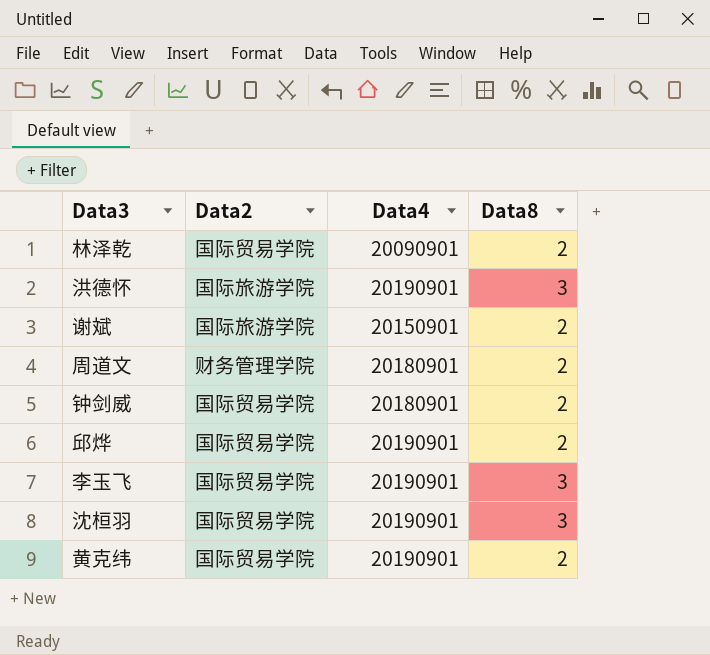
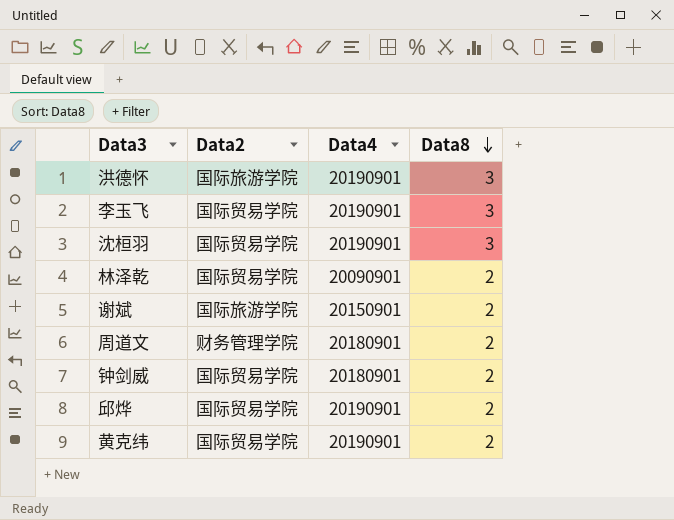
row order: none -> Data8 descending

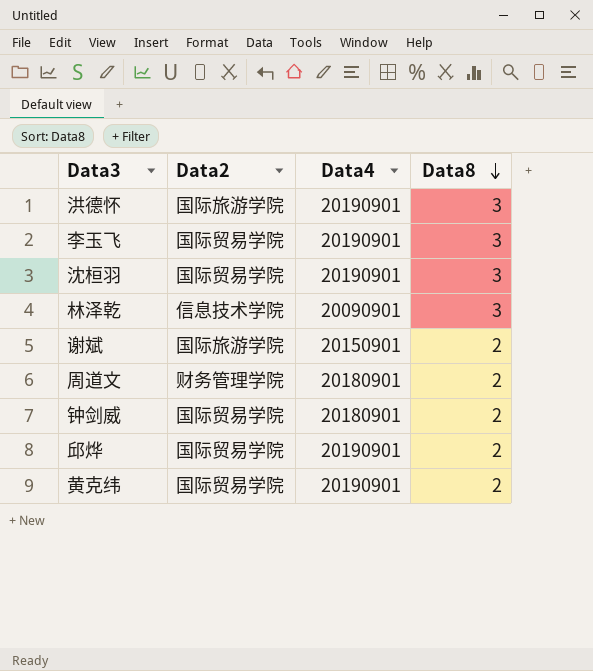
林泽乾 | Data2: 国际贸易学院 -> 信息技术学院
林泽乾 | Data8: 2 -> 3

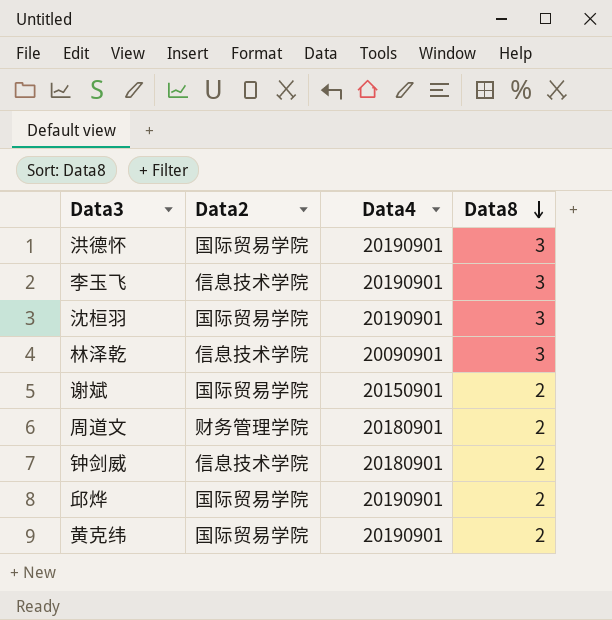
洪德怀 | Data2: 国际旅游学院 -> 国际贸易学院
李玉飞 | Data2: 国际贸易学院 -> 信息技术学院
谢斌 | Data2: 国际旅游学院 -> 国际贸易学院
钟剑威 | Data2: 国际贸易学院 -> 信息技术学院

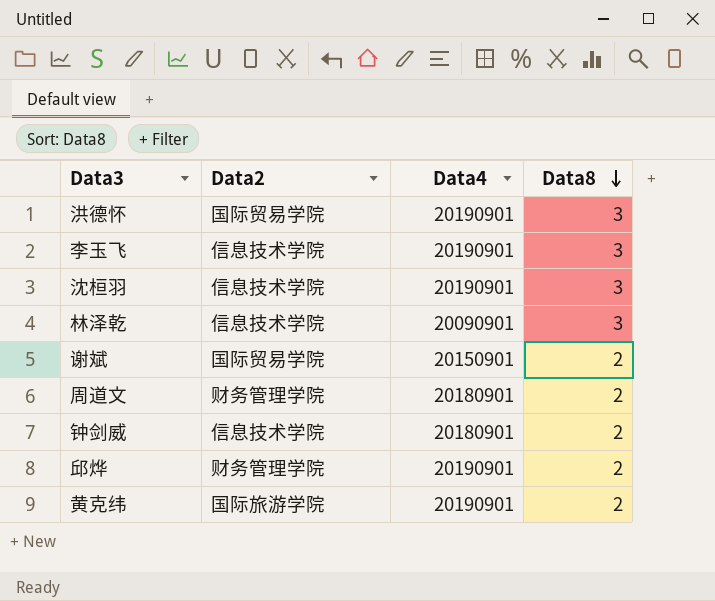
沈桓羽 | Data2: 国际贸易学院 -> 信息技术学院
邱烨 | Data2: 国际贸易学院 -> 财务管理学院
黄克纬 | Data2: 国际贸易学院 -> 国际旅游学院

